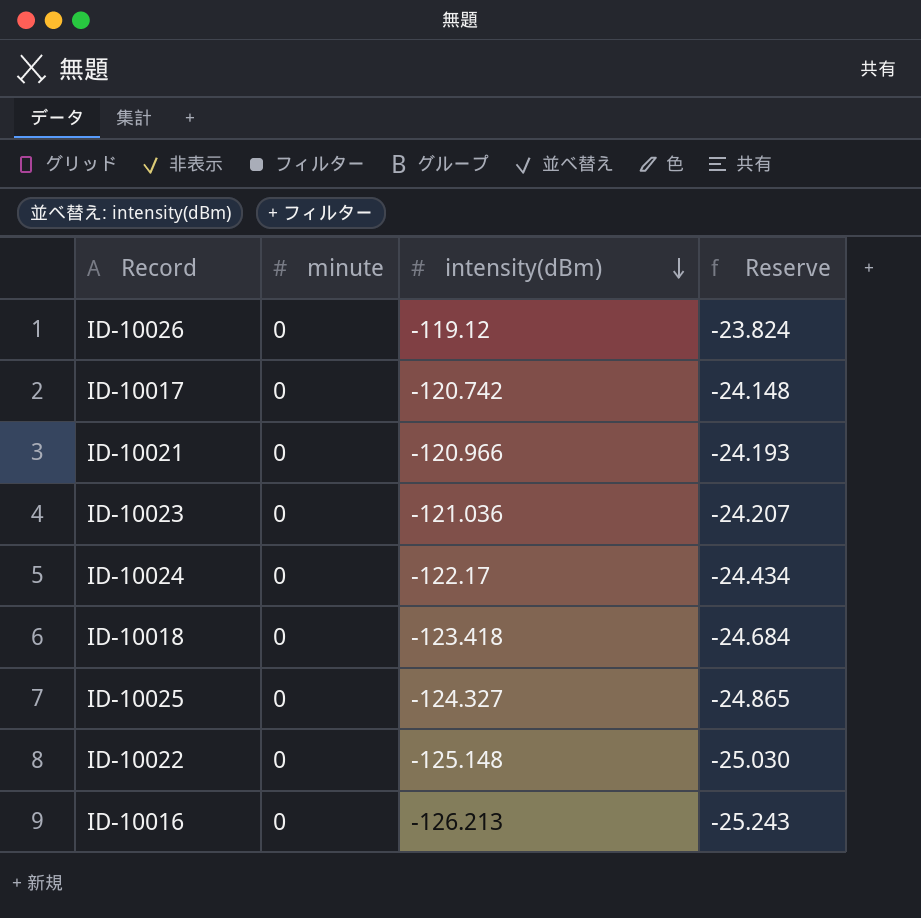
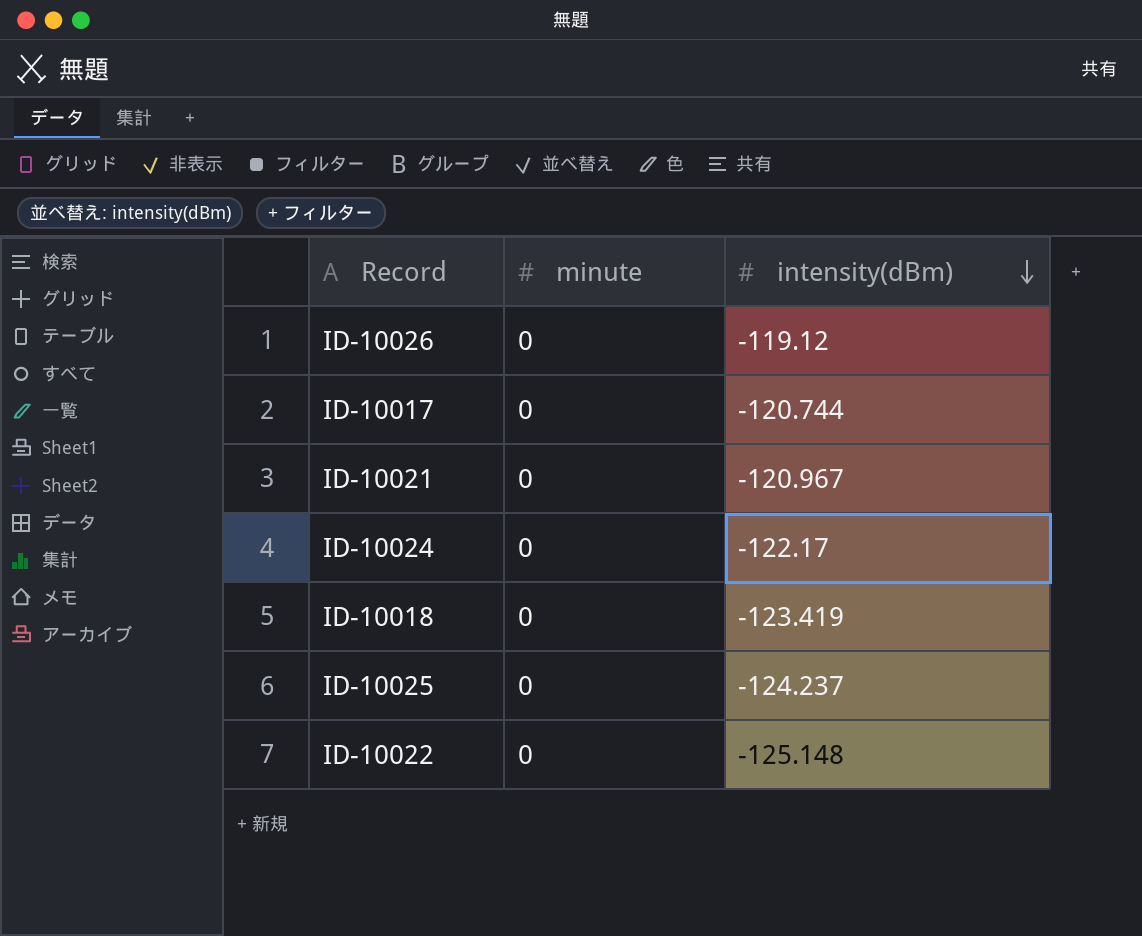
column Reserve | formula: [intensity(dBm)] * 0.2 -> none
row ID-10023: 0 | -121.036 | -24.207 -> none
row ID-10016: 0 | -126.213 | -25.243 -> none
ID-10017 | intensity(dBm): -120.742 -> -120.744
ID-10021 | intensity(dBm): -120.966 -> -120.967
ID-10018 | intensity(dBm): -123.418 -> -123.419
ID-10025 | intensity(dBm): -124.327 -> -124.237

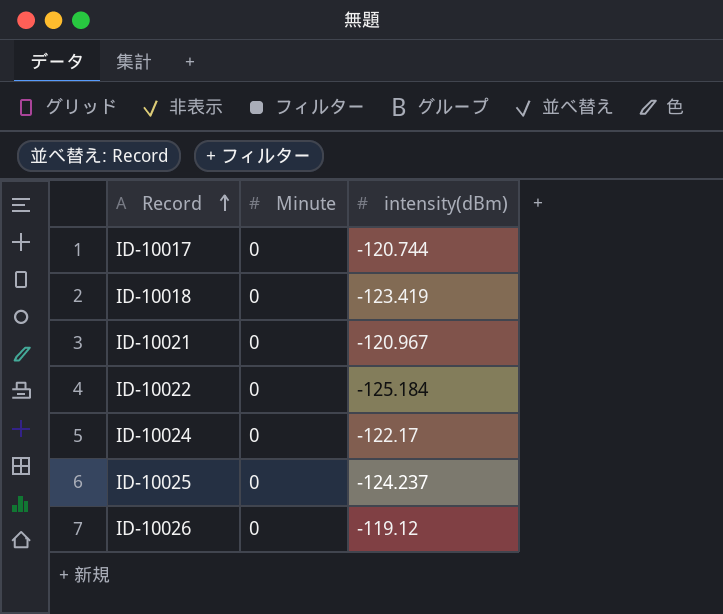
row order: intensity(dBm) descending -> Record ascending
column name: minute -> Minute
ID-10022 | intensity(dBm): -125.148 -> -125.184

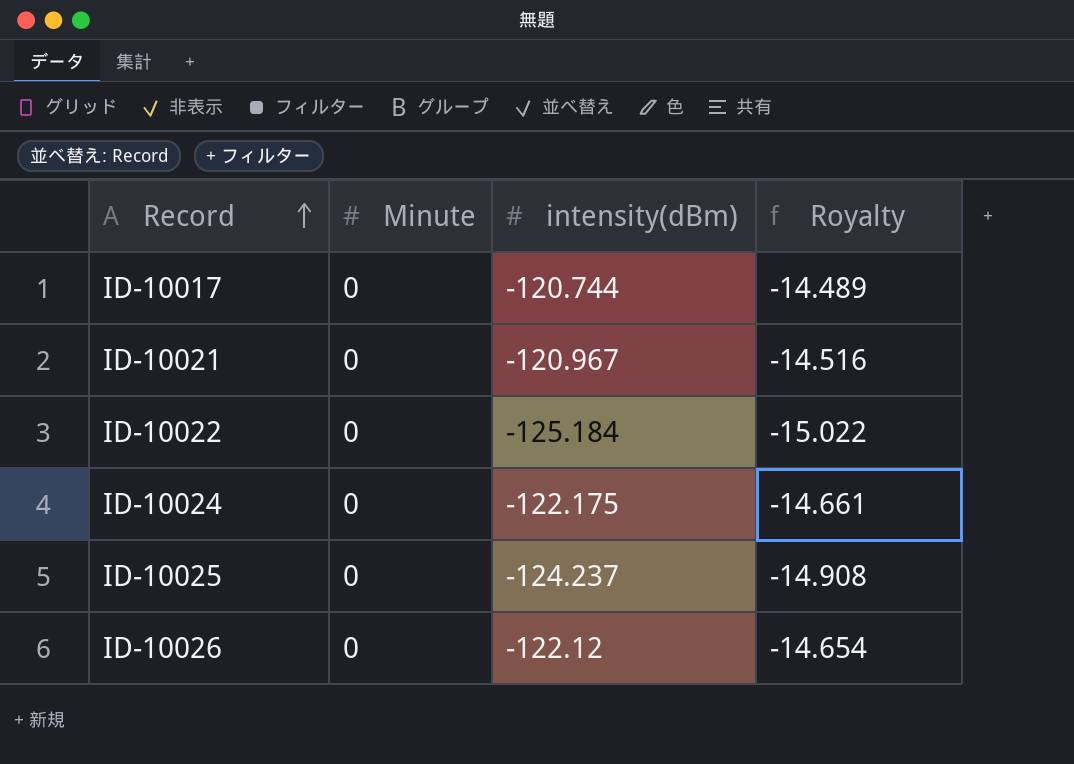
column Royalty | formula: none -> [intensity(dBm)] * 0.12
row ID-10018: 0 | -123.419 -> none
ID-10024 | intensity(dBm): -122.17 -> -122.175
ID-10026 | intensity(dBm): -119.12 -> -122.12

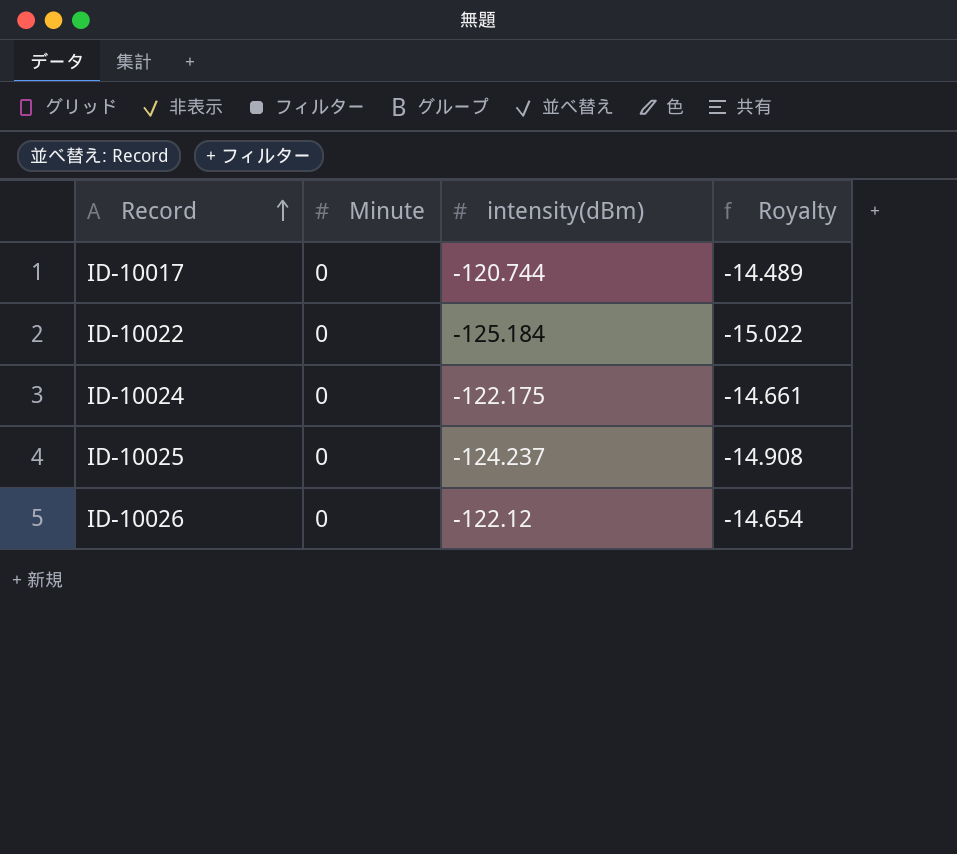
row ID-10021: 0 | -120.967 | -14.516 -> none

